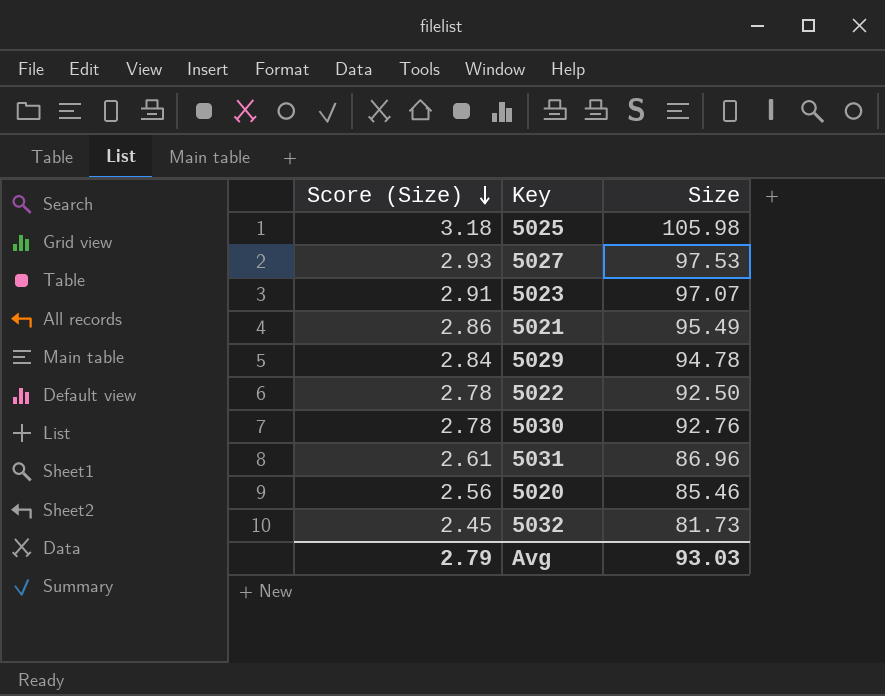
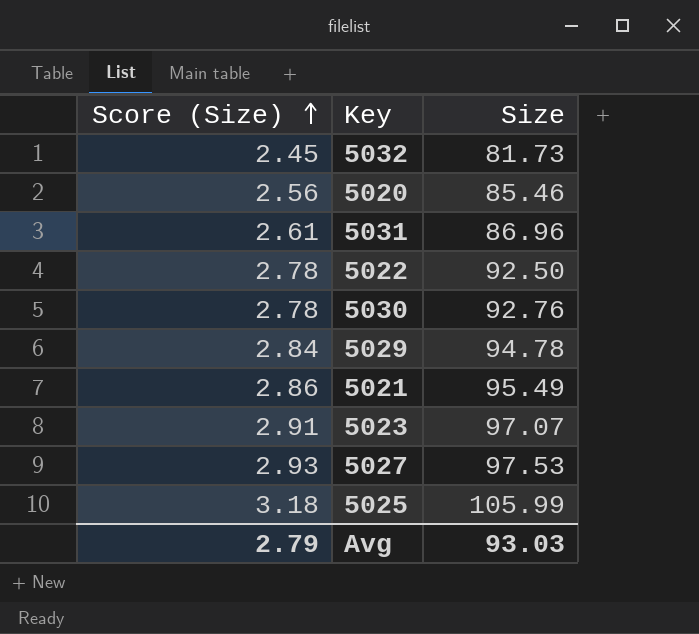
row order: Score (Size) descending -> Score (Size) ascending
5025 | Size: 105.98 -> 105.99

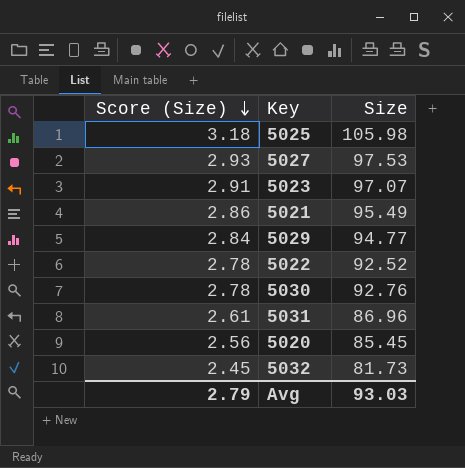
row order: Score (Size) ascending -> Score (Size) descending
5025 | Size: 105.99 -> 105.98
5029 | Size: 94.78 -> 94.77
5022 | Size: 92.50 -> 92.52
5020 | Size: 85.46 -> 85.45

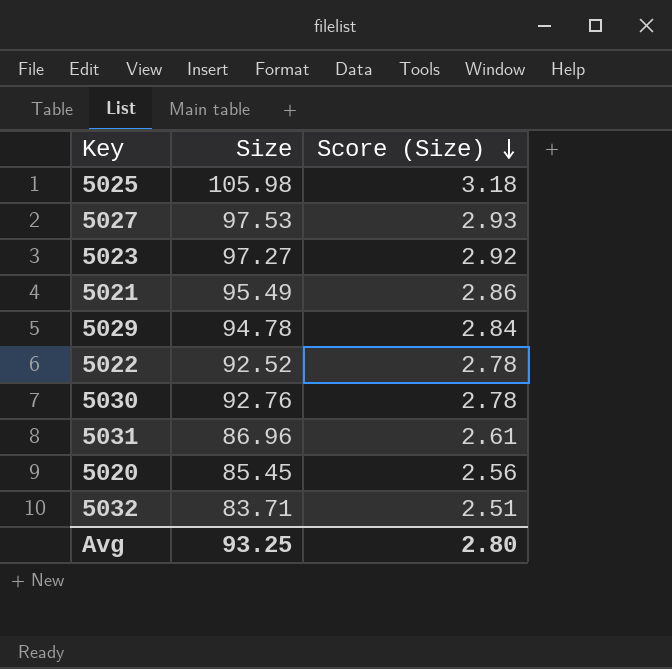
column Score (Size) | position: 1 -> 3
5023 | Size: 97.07 -> 97.27
5023 | Score (Size): 2.91 -> 2.92
5029 | Size: 94.77 -> 94.78
5032 | Size: 81.73 -> 83.71
5032 | Score (Size): 2.45 -> 2.51
Avg | Size: 93.03 -> 93.25
Avg | Score (Size): 2.79 -> 2.80

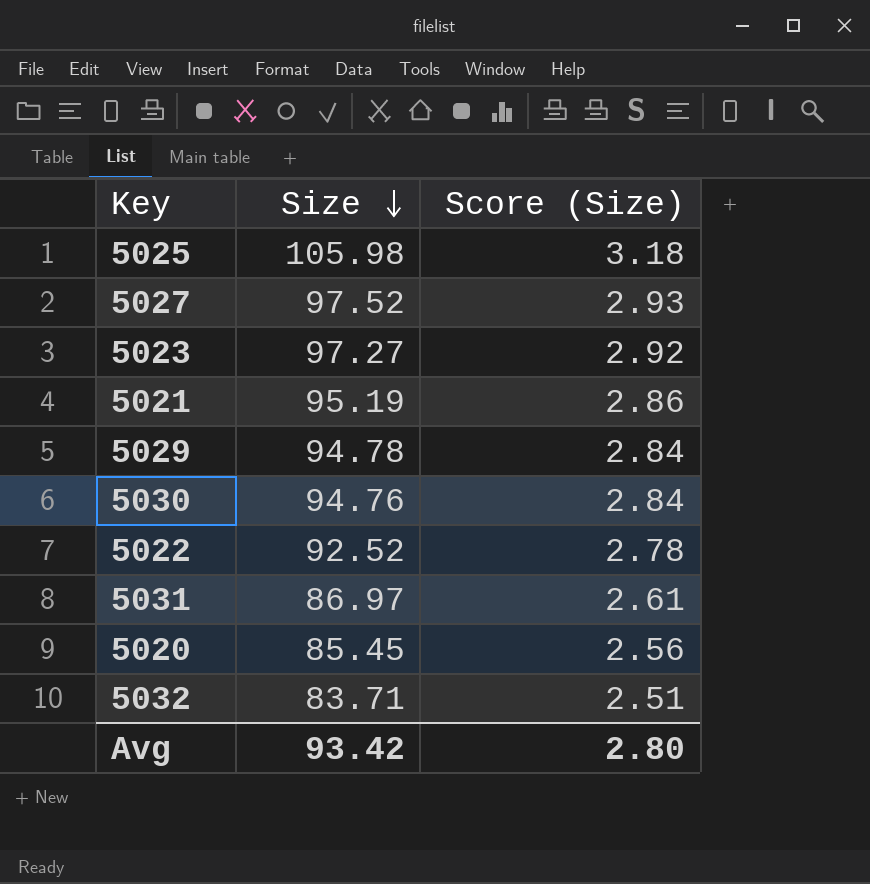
row order: Score (Size) descending -> Size descending
5027 | Size: 97.53 -> 97.52
5021 | Size: 95.49 -> 95.19
5030 | Size: 92.76 -> 94.76
5030 | Score (Size): 2.78 -> 2.84
5031 | Size: 86.96 -> 86.97
Avg | Size: 93.25 -> 93.42

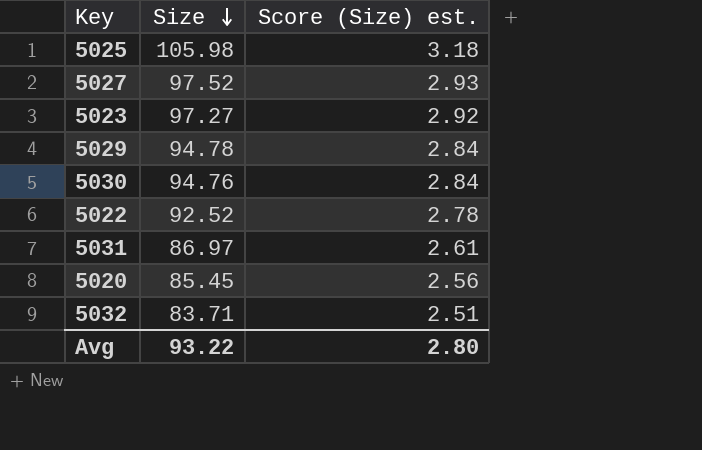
column name: Score (Size) -> Score (Size) est.
row 5021: 95.19 | 2.86 -> none
Avg | Size: 93.42 -> 93.22

